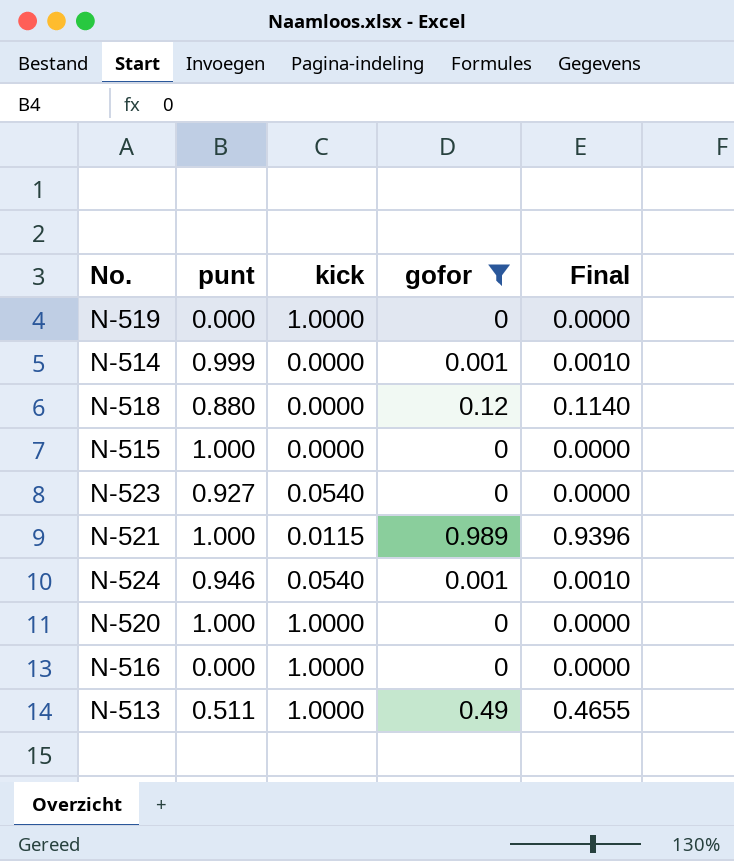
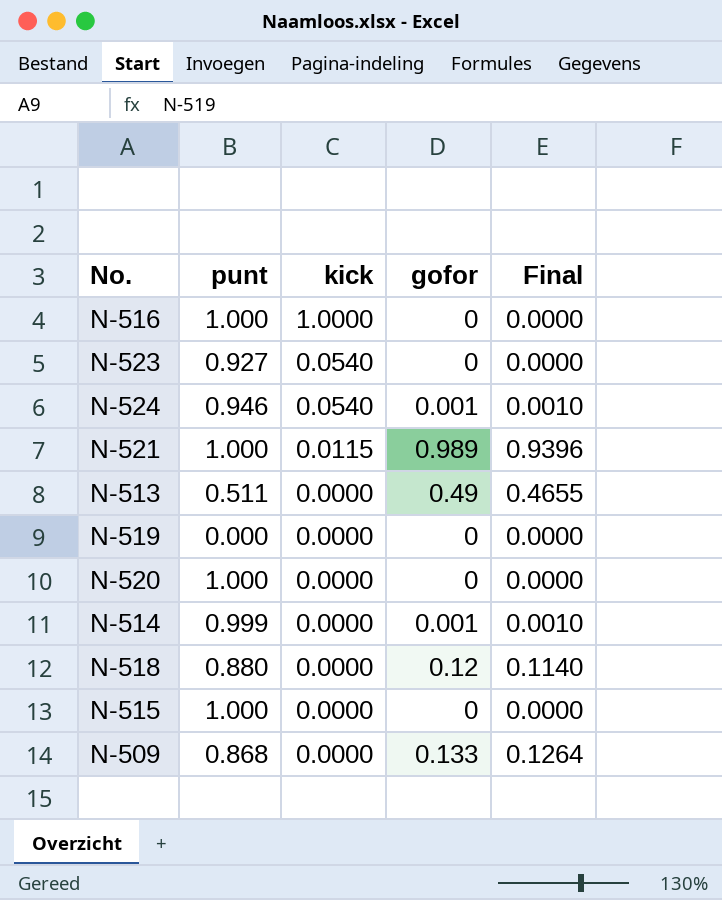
filter: gofor != 0.133 -> none
row order: none -> kick descending
N-516 | punt: 0.000 -> 1.000
N-513 | kick: 1.0000 -> 0.0000
N-519 | kick: 1.0000 -> 0.0000
N-520 | kick: 1.0000 -> 0.0000

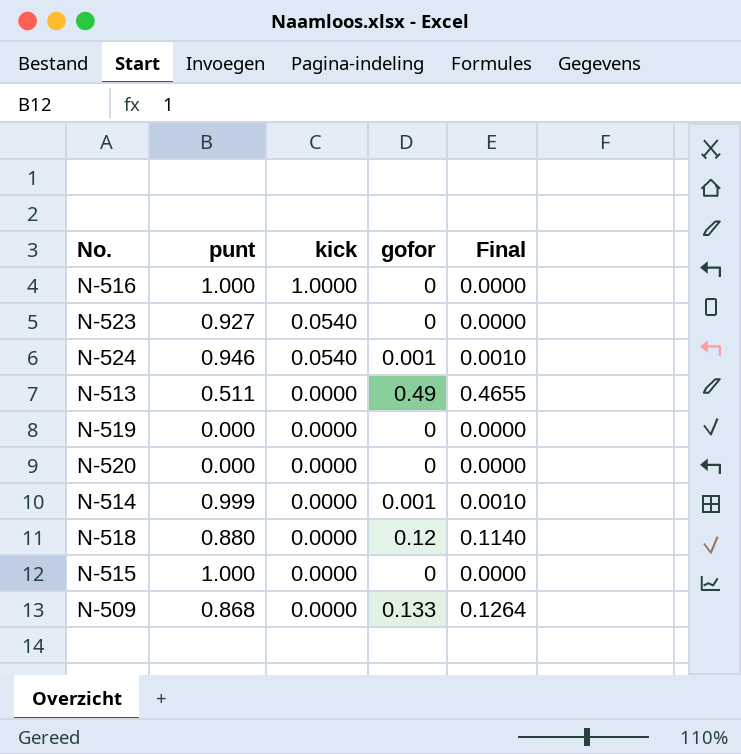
row N-521: 1.000 | 0.0115 | 0.989 | 0.9396 -> none
N-520 | punt: 1.000 -> 0.000

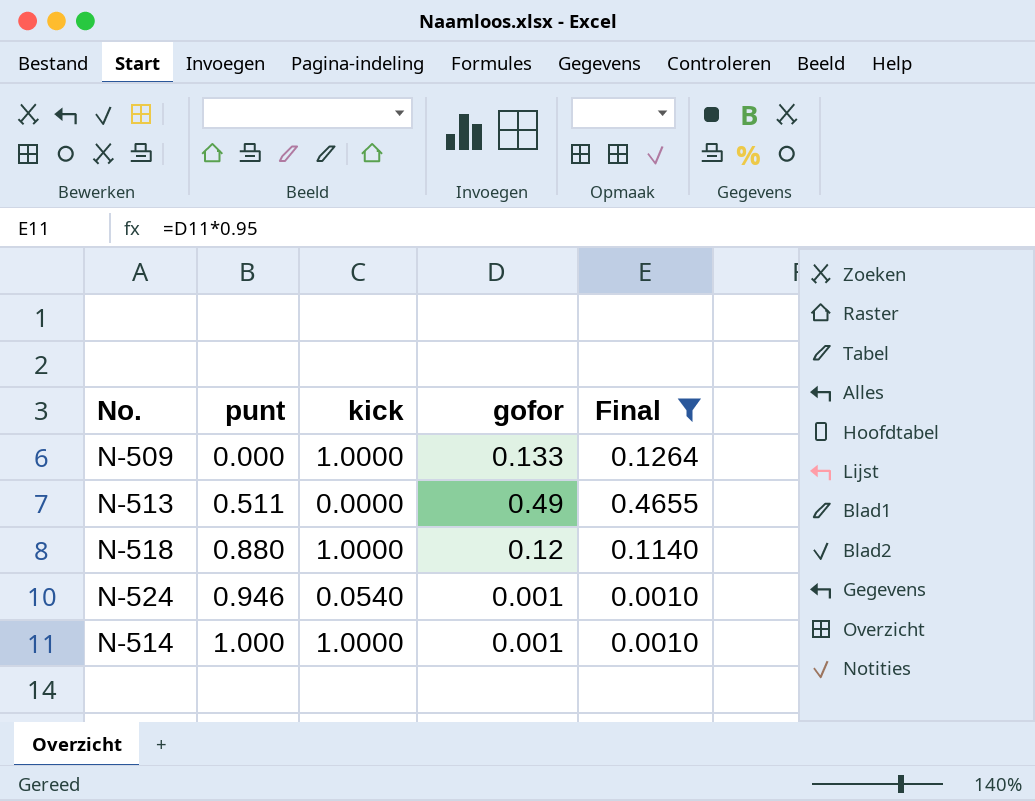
filter: none -> Final != 0.0000
row order: kick descending -> punt ascending
N-509 | punt: 0.868 -> 0.000
N-509 | kick: 0.0000 -> 1.0000
N-518 | kick: 0.0000 -> 1.0000
N-514 | punt: 0.999 -> 1.000
N-514 | kick: 0.0000 -> 1.0000

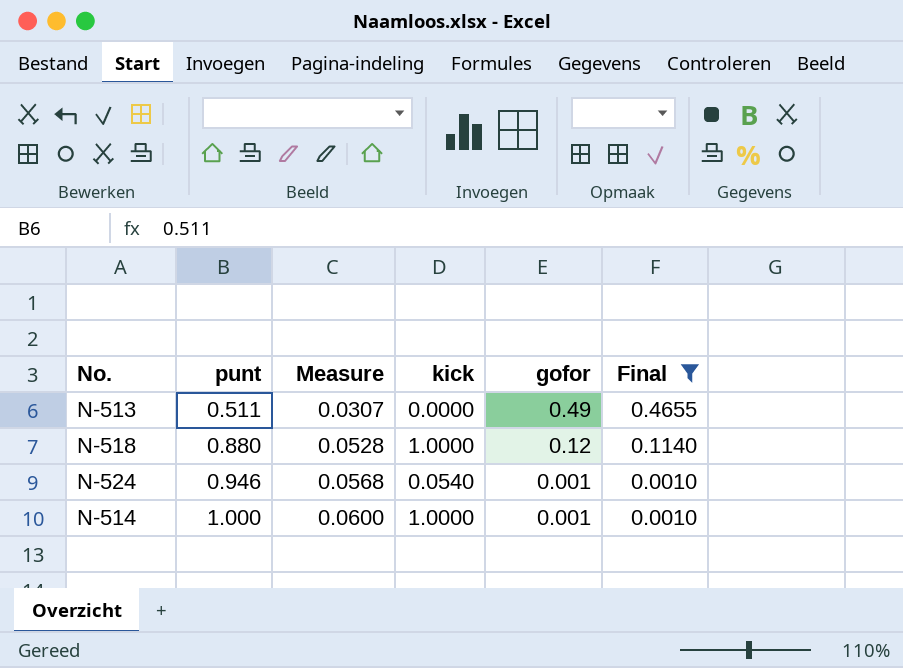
column Measure | formula: none -> [punt] * 0.06
row N-509: 0.000 | 1.0000 | 0.133 | 0.1264 -> none

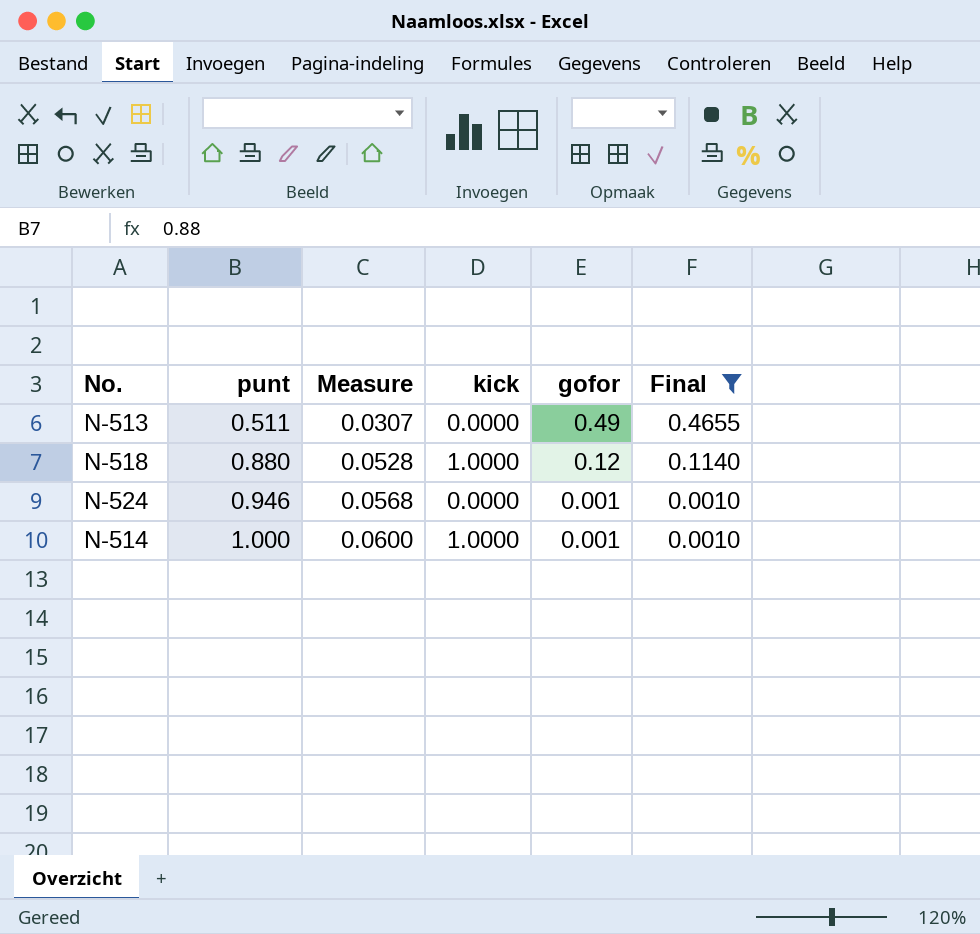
N-524 | kick: 0.0540 -> 0.0000

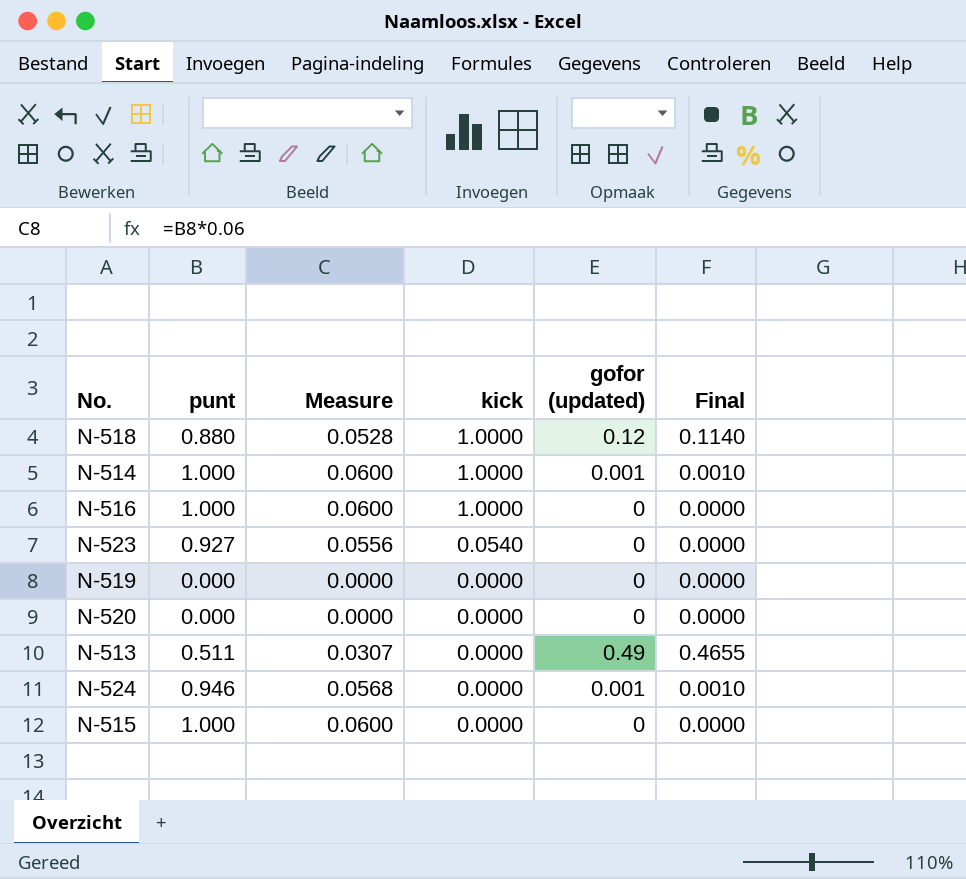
filter: Final != 0.0000 -> none
row order: punt ascending -> kick descending
column name: gofor -> gofor (updated)

